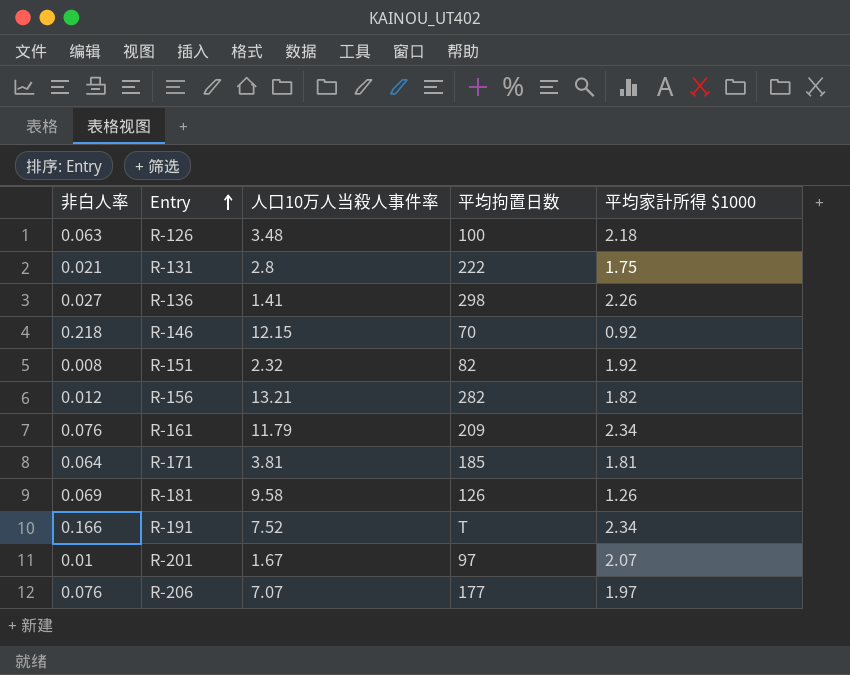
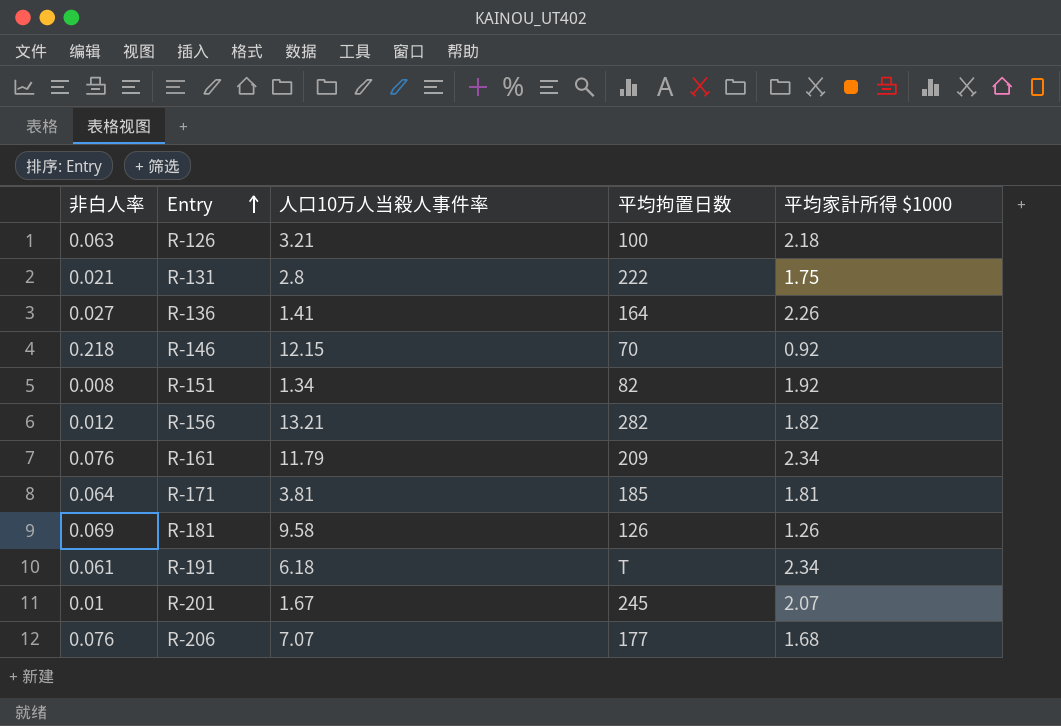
R-126 | 人口10万人当殺人事件率: 3.48 -> 3.21
R-136 | 平均拘置日数: 298 -> 164
R-151 | 人口10万人当殺人事件率: 2.32 -> 1.34
R-191 | 非白人率: 0.166 -> 0.061
R-191 | 人口10万人当殺人事件率: 7.52 -> 6.18
R-201 | 平均拘置日数: 97 -> 245
R-206 | 平均家計所得 $1000: 1.97 -> 1.68

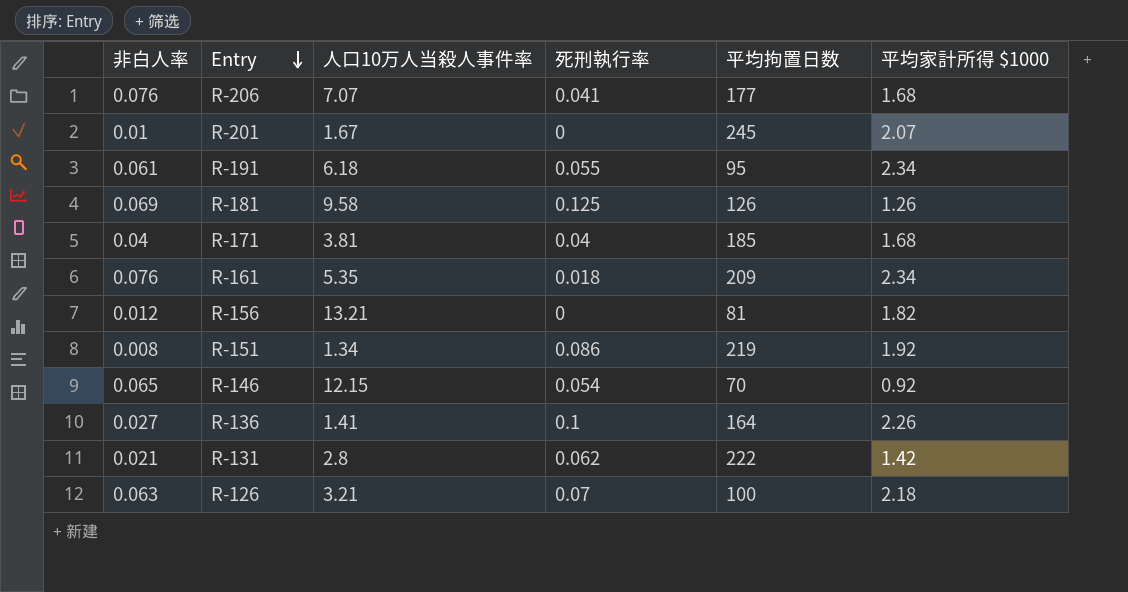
row order: Entry ascending -> Entry descending
column 死刑執行率 | position: none -> 4
R-191 | 平均拘置日数: T -> 95
R-171 | 非白人率: 0.064 -> 0.04
R-171 | 平均家計所得 $1000: 1.81 -> 1.68
R-161 | 人口10万人当殺人事件率: 11.79 -> 5.35
R-156 | 平均拘置日数: 282 -> 81
R-151 | 平均拘置日数: 82 -> 219
R-146 | 非白人率: 0.218 -> 0.065
R-131 | 平均家計所得 $1000: 1.75 -> 1.42

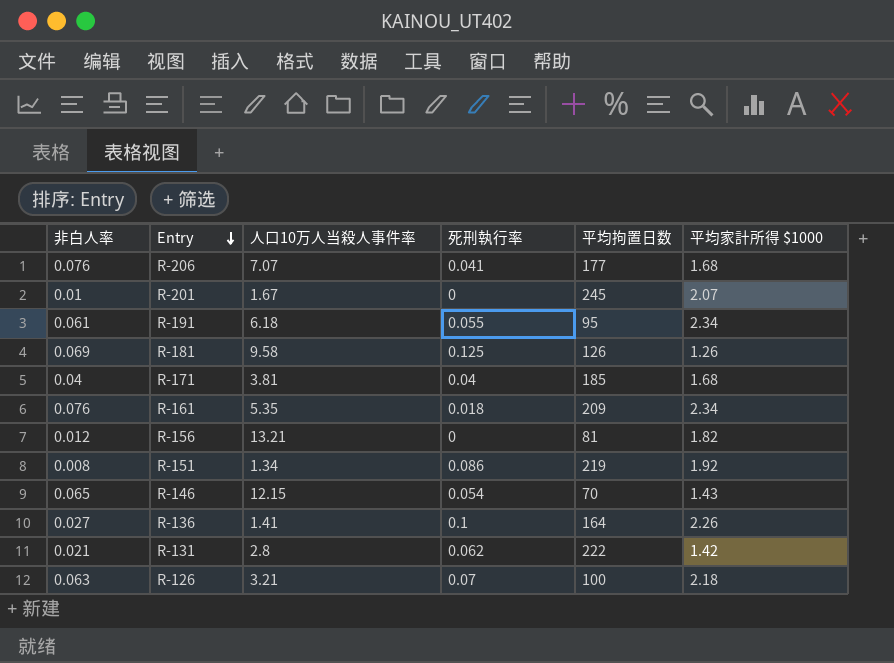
R-146 | 平均家計所得 $1000: 0.92 -> 1.43

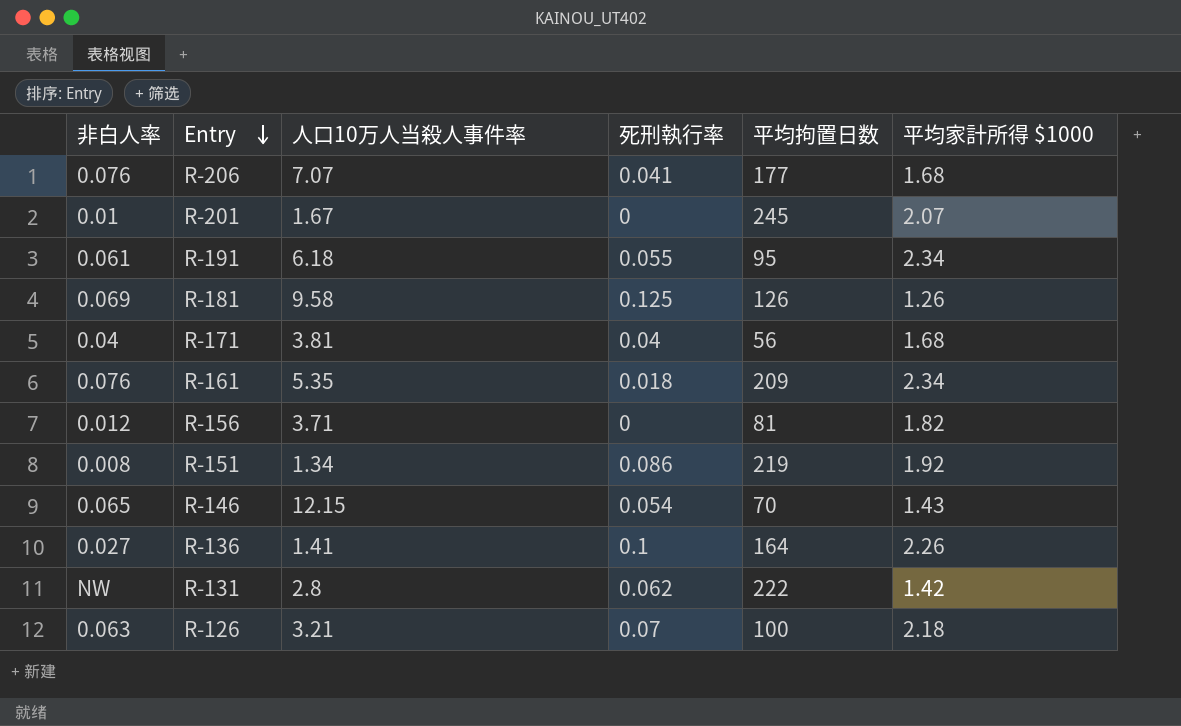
R-171 | 平均拘置日数: 185 -> 56
R-156 | 人口10万人当殺人事件率: 13.21 -> 3.71
R-131 | 非白人率: 0.021 -> NW

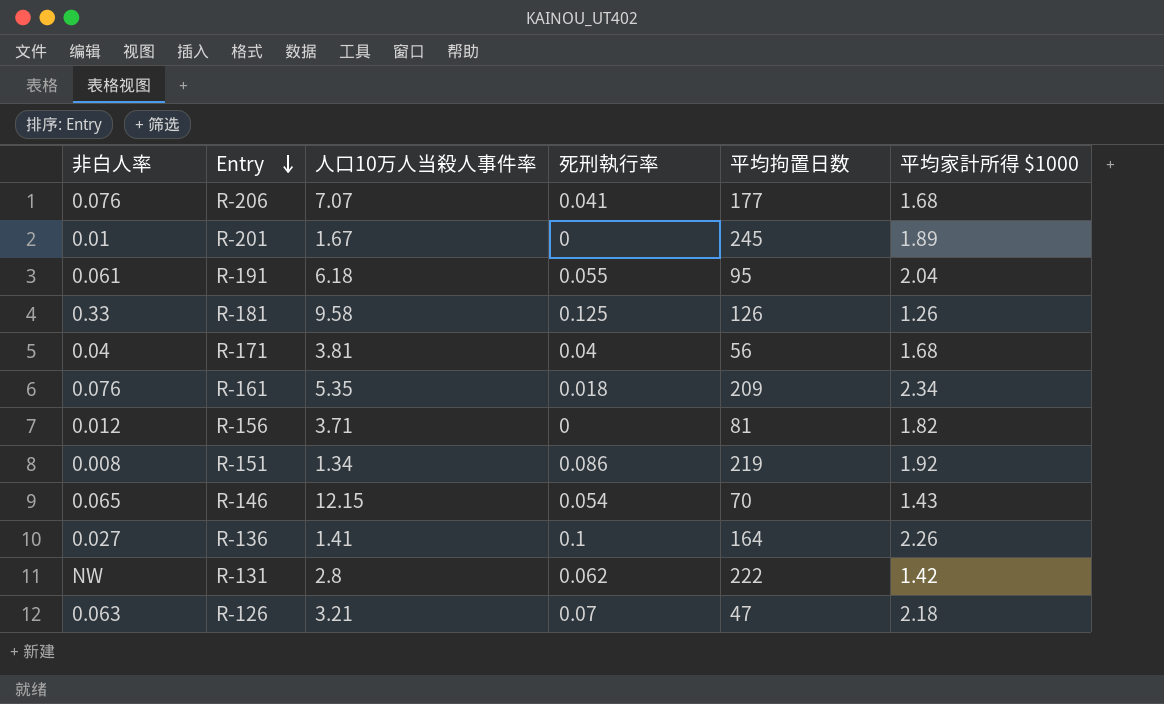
R-201 | 平均家計所得 $1000: 2.07 -> 1.89
R-191 | 平均家計所得 $1000: 2.34 -> 2.04
R-181 | 非白人率: 0.069 -> 0.33
R-126 | 平均拘置日数: 100 -> 47

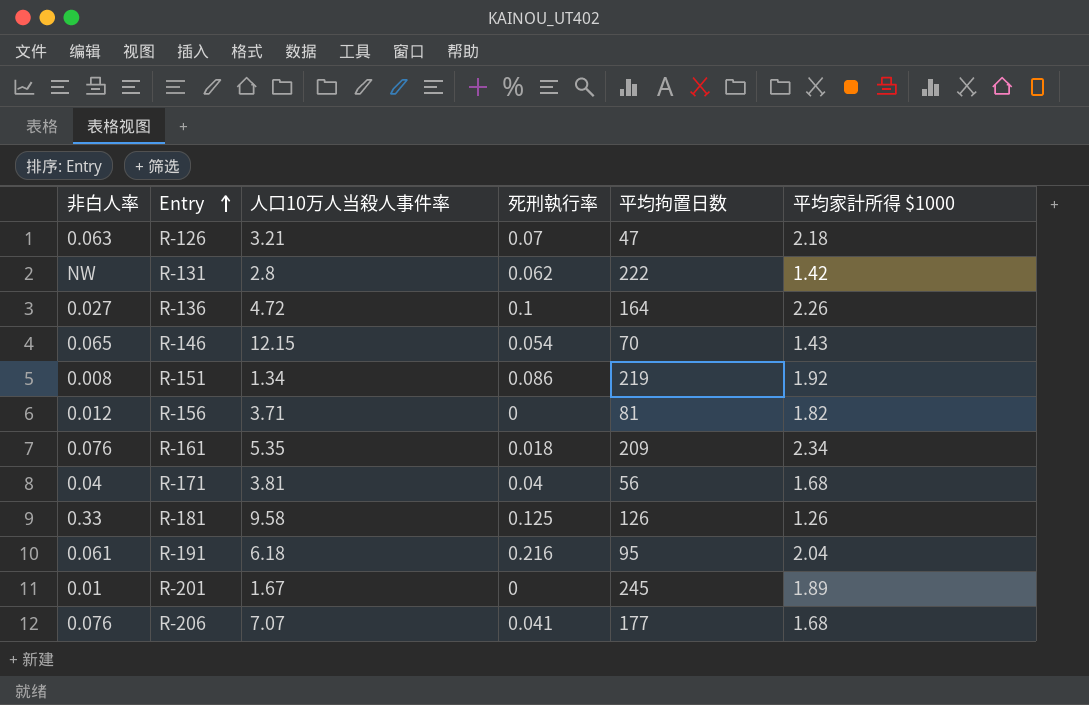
row order: Entry descending -> Entry ascending
R-136 | 人口10万人当殺人事件率: 1.41 -> 4.72
R-191 | 死刑執行率: 0.055 -> 0.216

